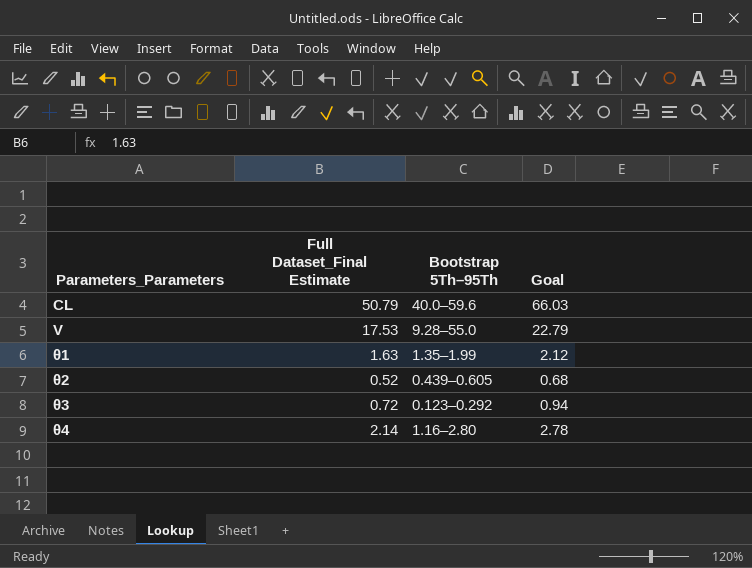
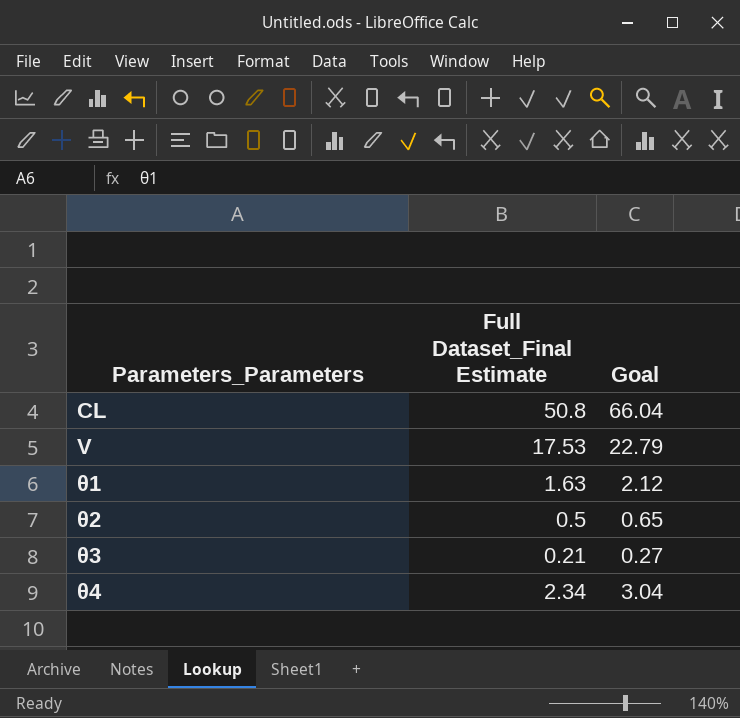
column Bootstrap 5Th–95Th | position: 3 -> none
CL | Full Dataset_Final Estimate: 50.79 -> 50.8
CL | Goal: 66.03 -> 66.04
θ2 | Full Dataset_Final Estimate: 0.52 -> 0.5
θ2 | Goal: 0.68 -> 0.65
θ3 | Full Dataset_Final Estimate: 0.72 -> 0.21
θ3 | Goal: 0.94 -> 0.27
θ4 | Full Dataset_Final Estimate: 2.14 -> 2.34
θ4 | Goal: 2.78 -> 3.04

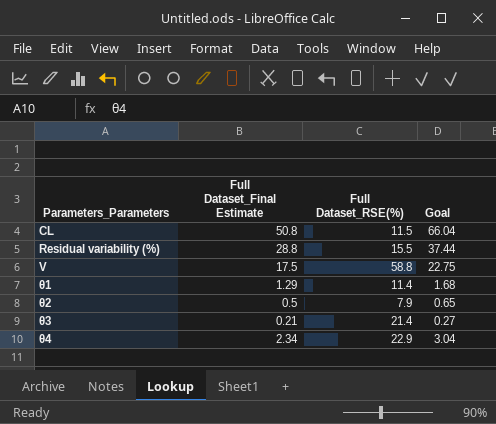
column Full Dataset_RSE(%) | position: none -> 3
row Residual variability (%): none -> 28.8 | 15.5 | 37.44
V | Full Dataset_Final Estimate: 17.53 -> 17.5
V | Goal: 22.79 -> 22.75
θ1 | Full Dataset_Final Estimate: 1.63 -> 1.29
θ1 | Goal: 2.12 -> 1.68

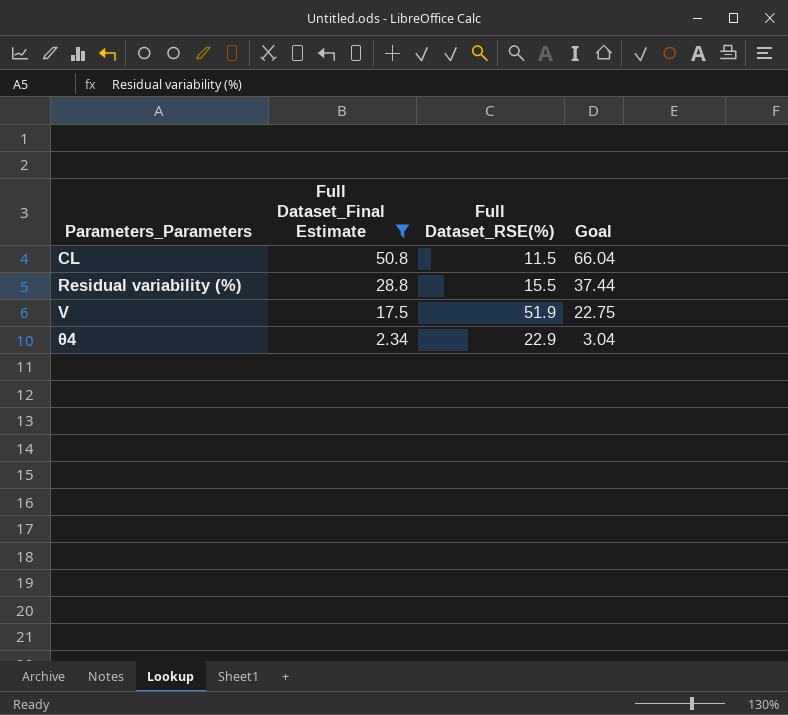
filter: none -> Full Dataset_Final Estimate >= 2.34
V | Full Dataset_RSE(%): 58.8 -> 51.9

